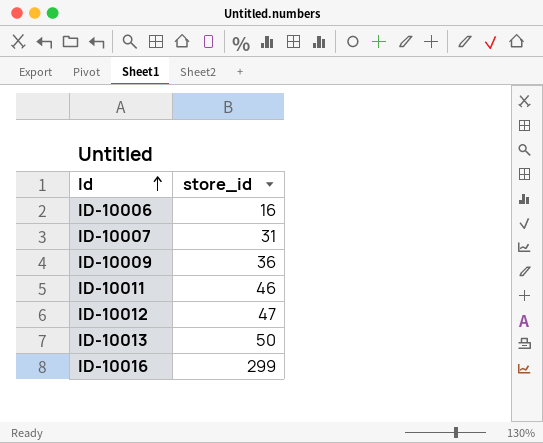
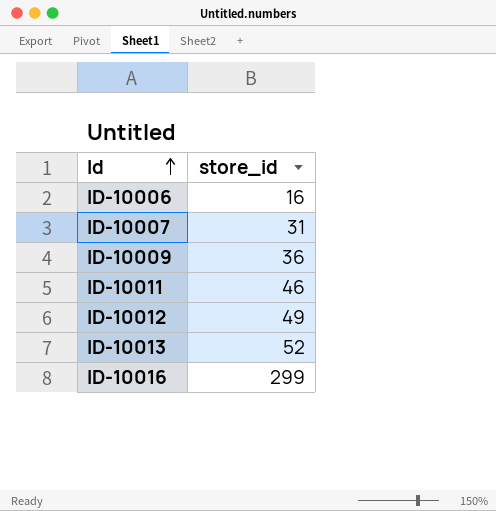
ID-10012 | store_id: 47 -> 49
ID-10013 | store_id: 50 -> 52

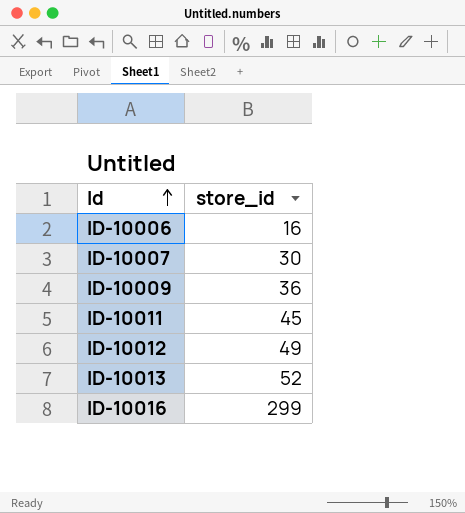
ID-10007 | store_id: 31 -> 30
ID-10011 | store_id: 46 -> 45

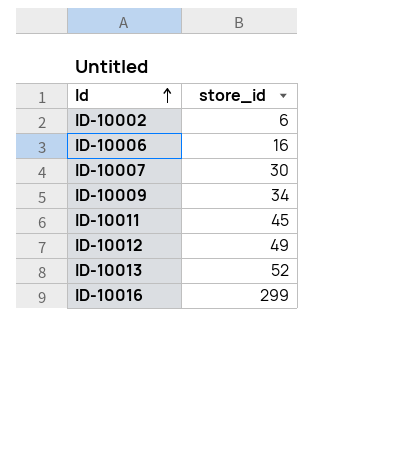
row ID-10002: none -> 6
ID-10009 | store_id: 36 -> 34

